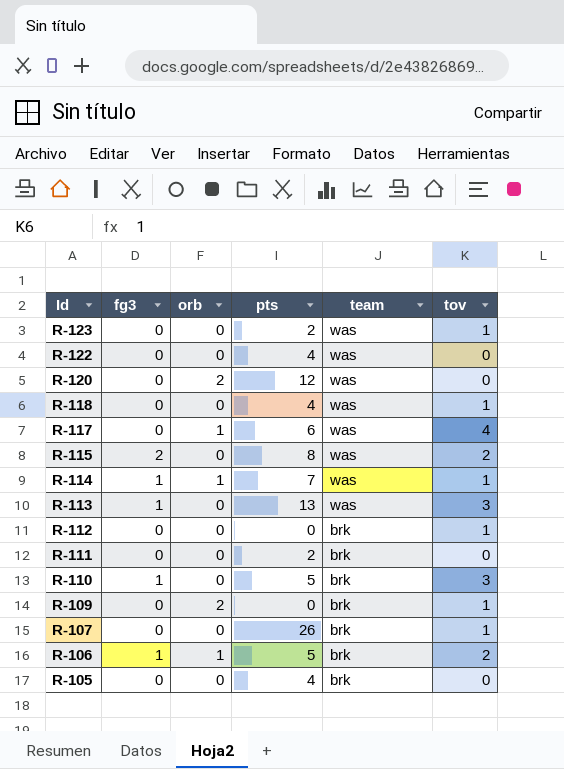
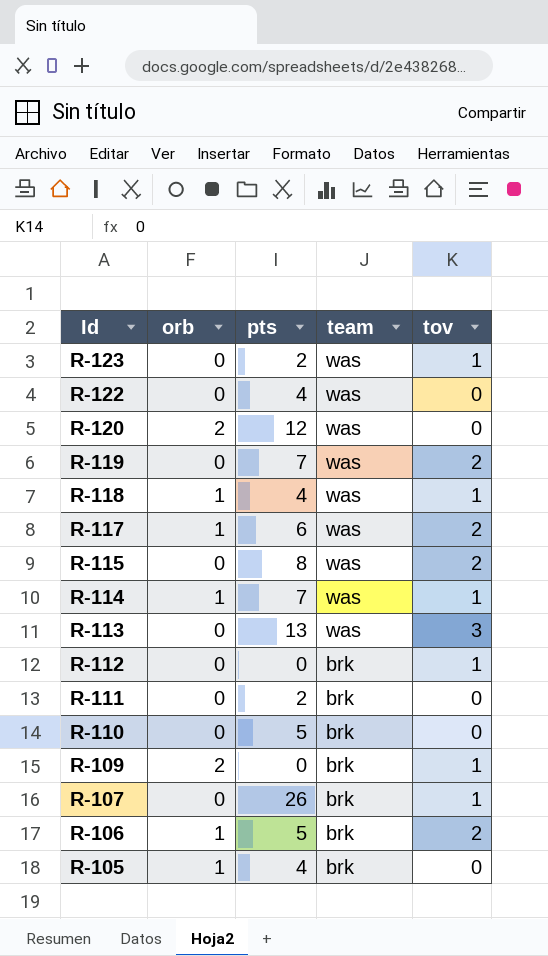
column fg3 | position: 2 -> none
row R-119: none -> 0 | 7 | was | 2
R-118 | orb: 0 -> 1
R-117 | tov: 4 -> 2
R-110 | tov: 3 -> 0
R-105 | orb: 0 -> 1

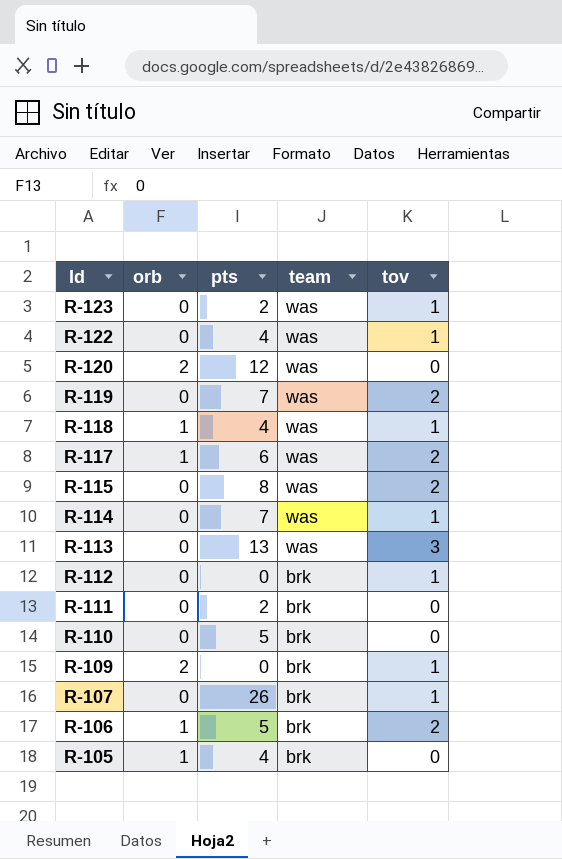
R-122 | tov: 0 -> 1
R-114 | orb: 1 -> 0

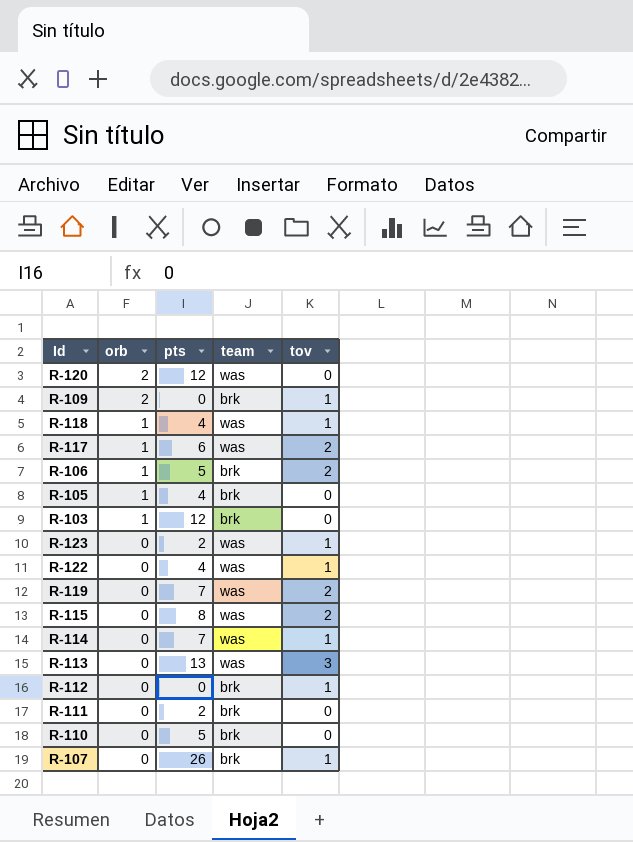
row order: Id descending -> orb descending
row R-103: none -> 1 | 12 | brk | 0

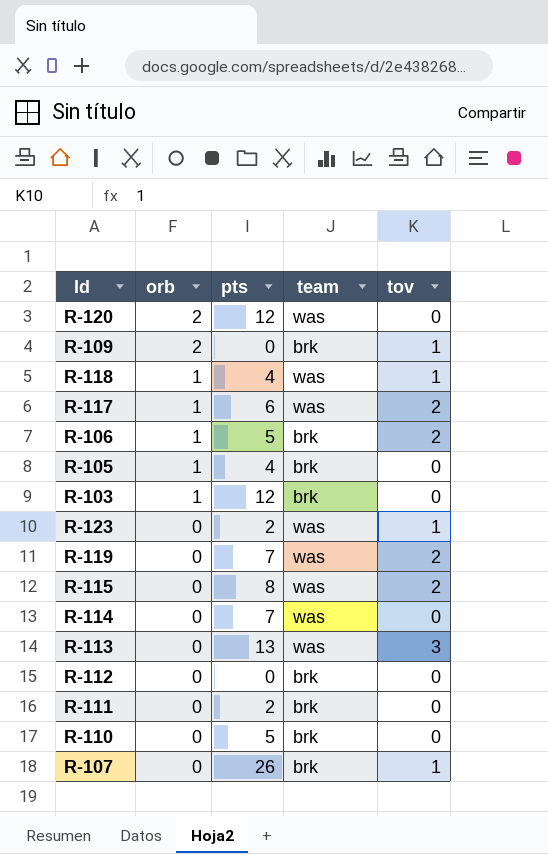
row R-122: 0 | 4 | was | 1 -> none
R-114 | tov: 1 -> 0
R-112 | tov: 1 -> 0

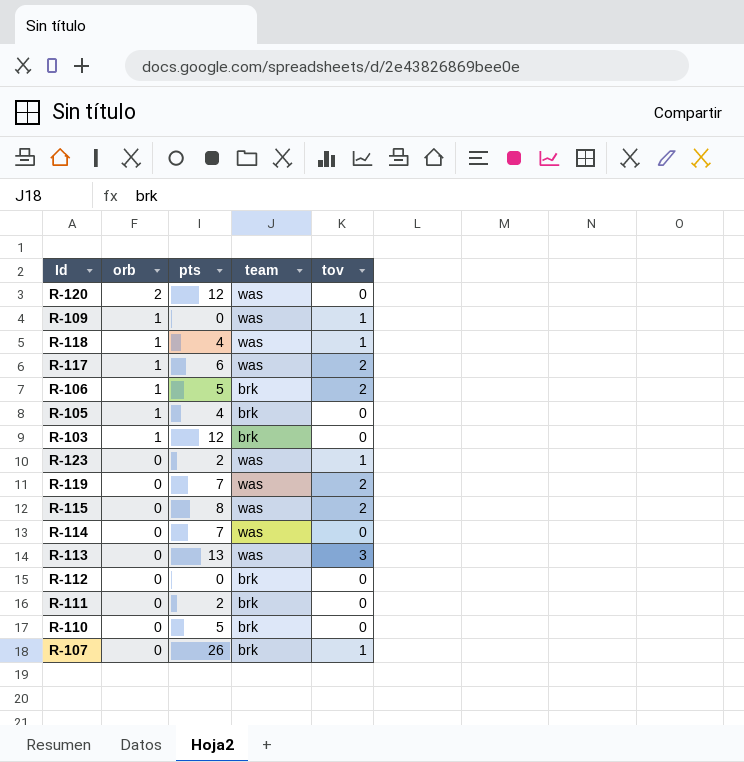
R-109 | orb: 2 -> 1
R-109 | team: brk -> was

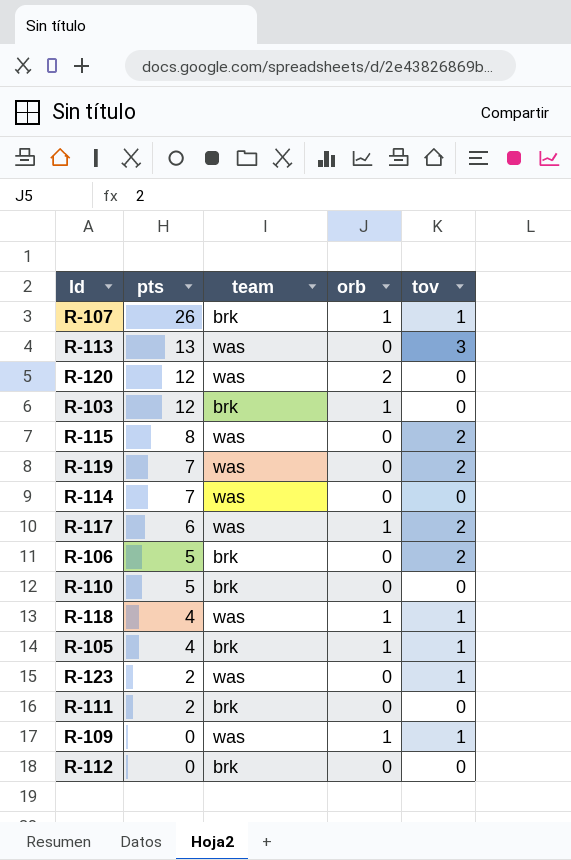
row order: orb descending -> pts descending
column orb | position: 2 -> 4
R-107 | orb: 0 -> 1
R-106 | orb: 1 -> 0
R-105 | tov: 0 -> 1

